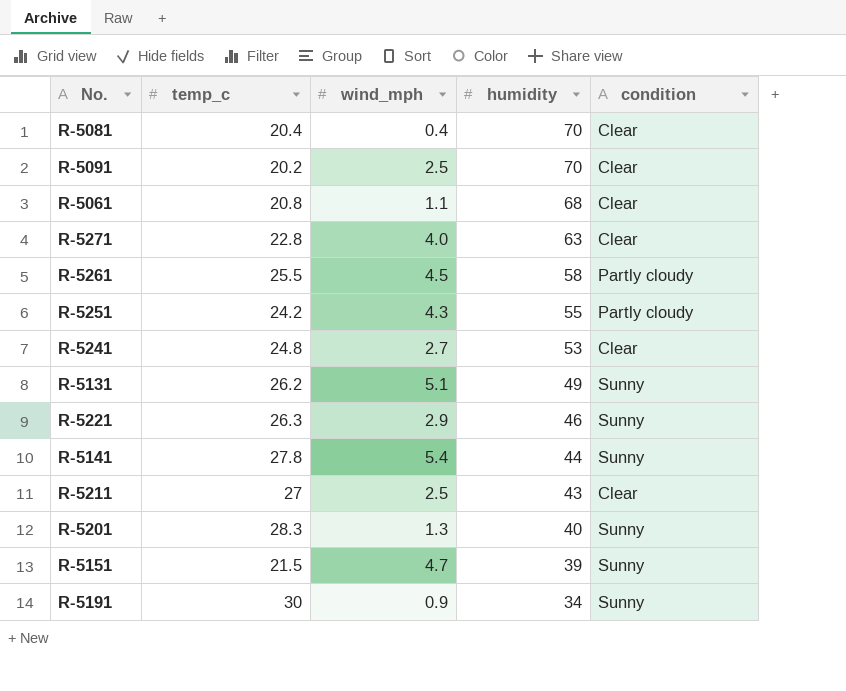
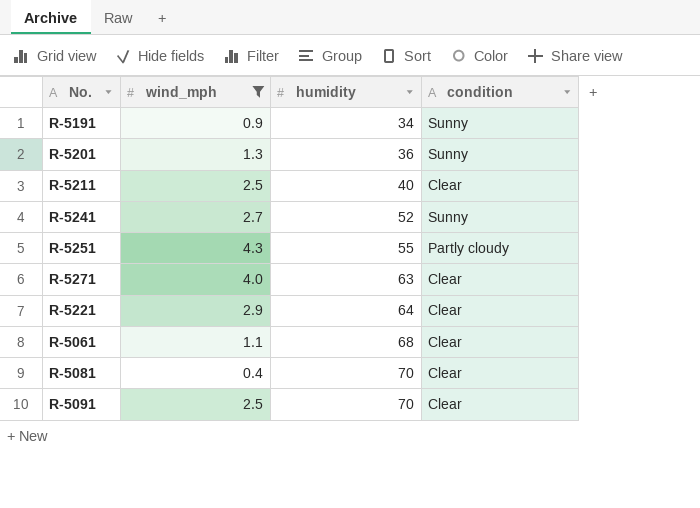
filter: none -> wind_mph <= 4.3
row order: humidity descending -> humidity ascending
column temp_c | position: 2 -> none
R-5201 | humidity: 40 -> 36
R-5211 | humidity: 43 -> 40
R-5241 | humidity: 53 -> 52
R-5241 | condition: Clear -> Sunny
R-5221 | humidity: 46 -> 64
R-5221 | condition: Sunny -> Clear

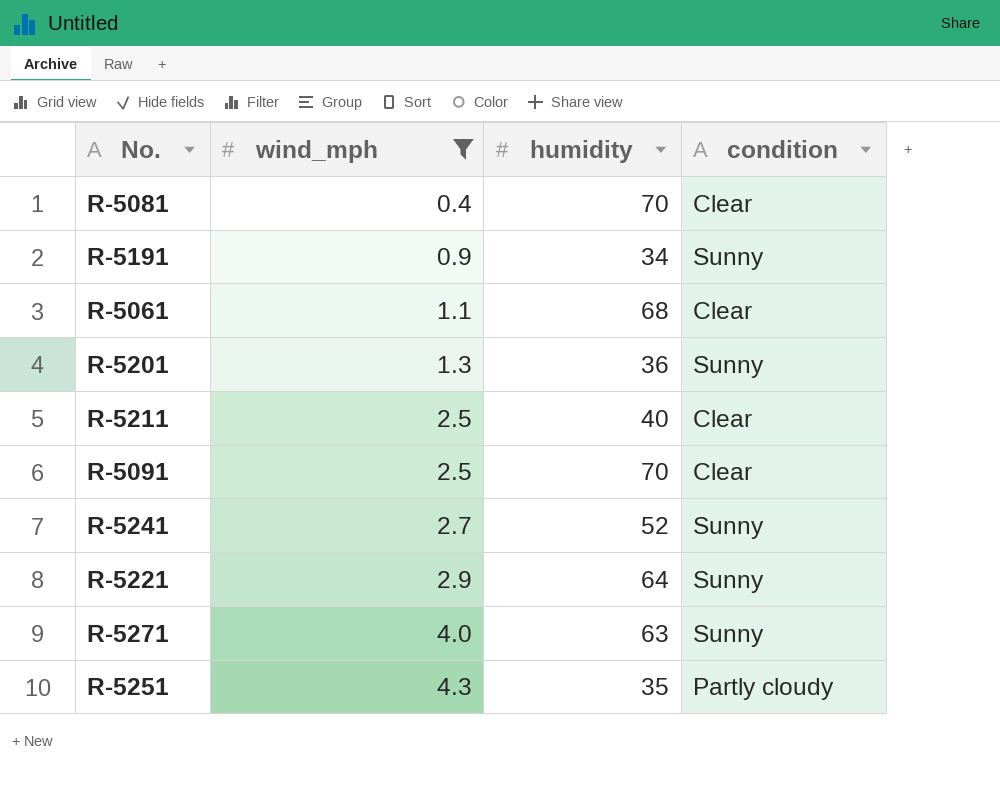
row order: humidity ascending -> wind_mph ascending
R-5221 | condition: Clear -> Sunny
R-5271 | condition: Clear -> Sunny
R-5251 | humidity: 55 -> 35

